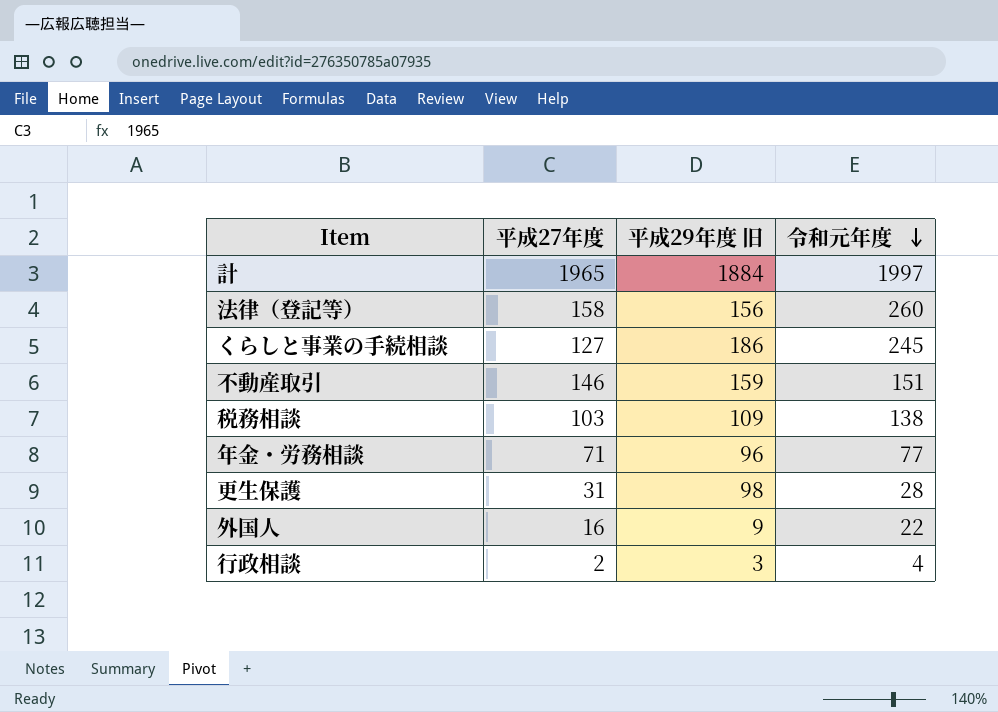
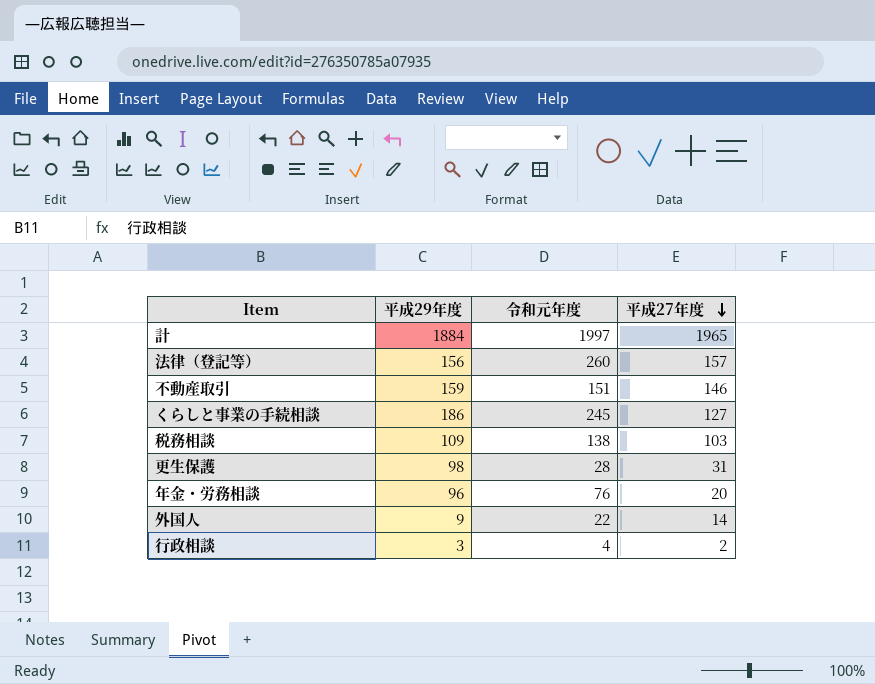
row order: 令和元年度 descending -> 平成27年度 descending
column name: 平成29年度 旧 -> 平成29年度
column 平成27年度 | position: 2 -> 4
法律（登記等） | 平成27年度: 158 -> 157
年金・労務相談 | 令和元年度: 77 -> 76
年金・労務相談 | 平成27年度: 71 -> 20
外国人 | 平成27年度: 16 -> 14

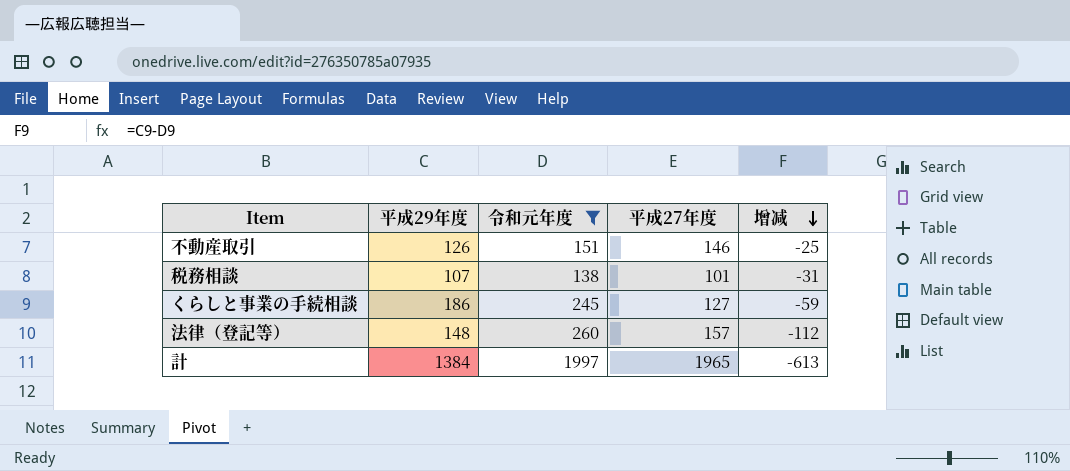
filter: none -> 令和元年度 >= 138
row order: 平成27年度 descending -> 增减 descending
column 增减 | formula: none -> [平成29年度] - [令和元年度]
不動産取引 | 平成29年度: 159 -> 126
税務相談 | 平成29年度: 109 -> 107
税務相談 | 平成27年度: 103 -> 101
法律（登記等） | 平成29年度: 156 -> 148
計 | 平成29年度: 1884 -> 1384

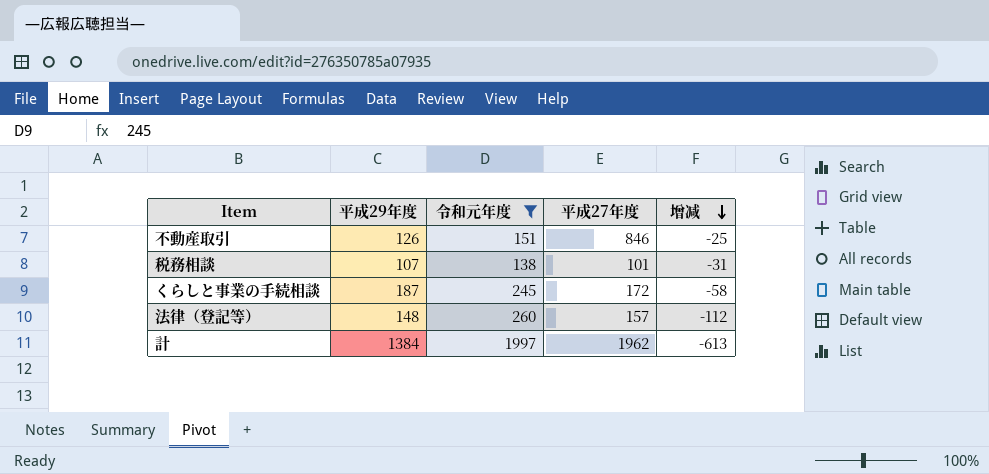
不動産取引 | 平成27年度: 146 -> 846
くらしと事業の手続相談 | 平成29年度: 186 -> 187
くらしと事業の手続相談 | 平成27年度: 127 -> 172
くらしと事業の手続相談 | 增减: -59 -> -58
計 | 平成27年度: 1965 -> 1962

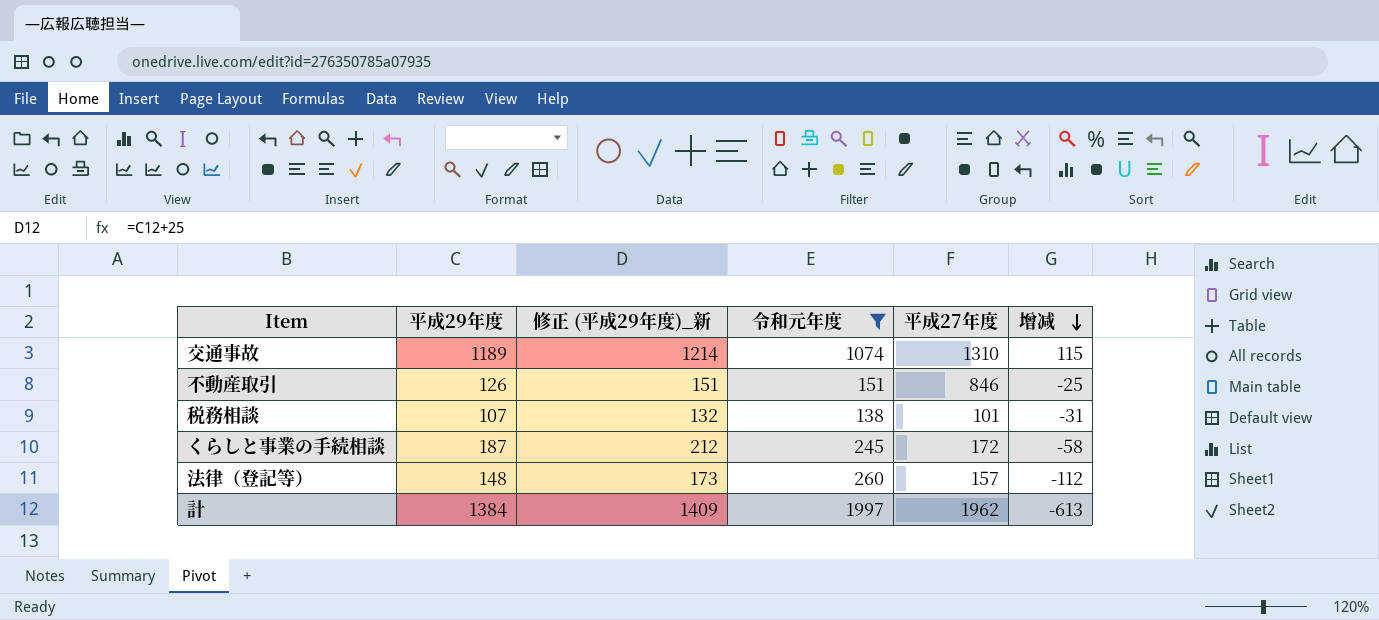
column 修正 (平成29年度)_新 | formula: none -> [平成29年度] + 25
row 交通事故: none -> 1189 | 1214 | 1074 | 1310 | 115

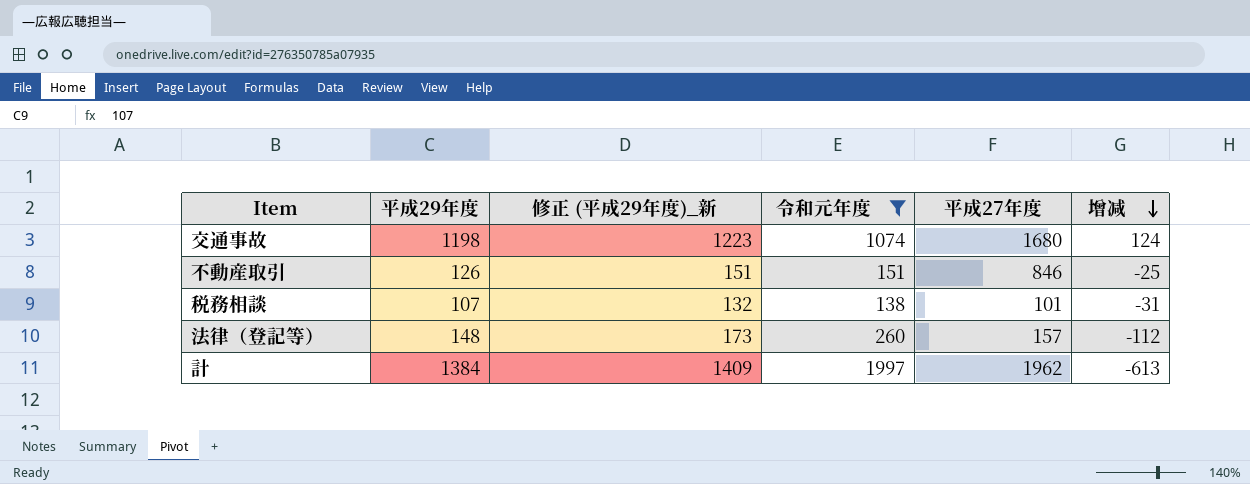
row くらしと事業の手続相談: 187 | 212 | 245 | 172 | -58 -> none
交通事故 | 平成29年度: 1189 -> 1198
交通事故 | 修正 (平成29年度)_新: 1214 -> 1223
交通事故 | 平成27年度: 1310 -> 1680
交通事故 | 增减: 115 -> 124

